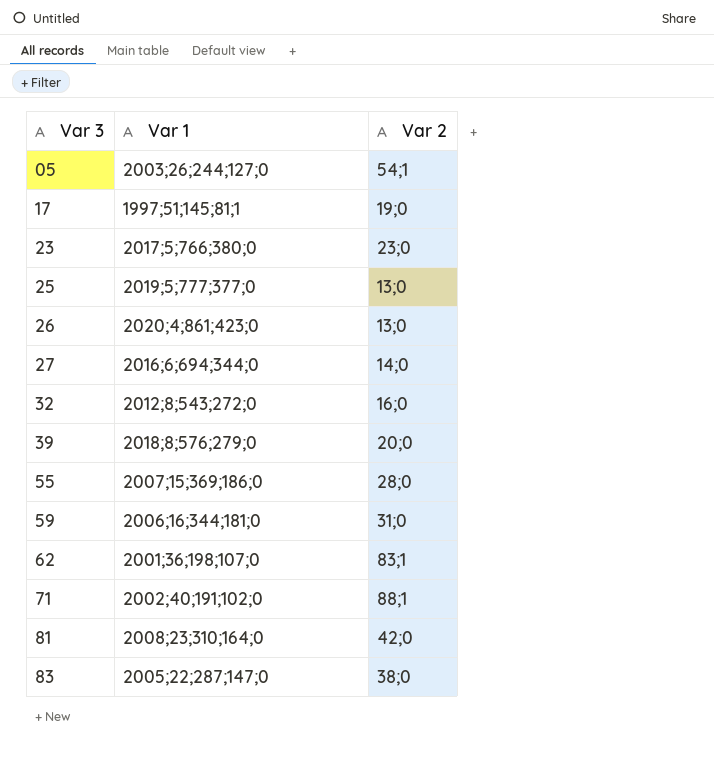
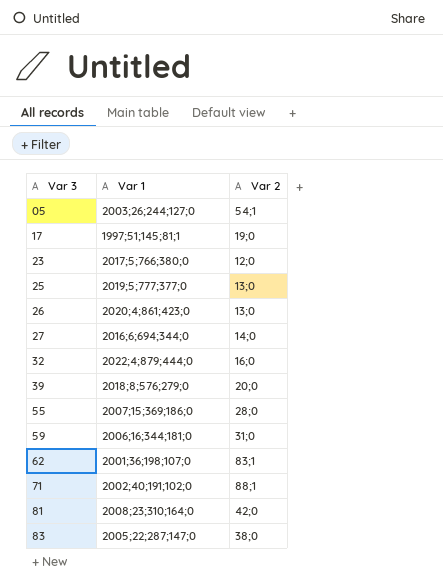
23 | Var 2: 23;0 -> 12;0
32 | Var 1: 2012;8;543;272;0 -> 2022;4;879;444;0

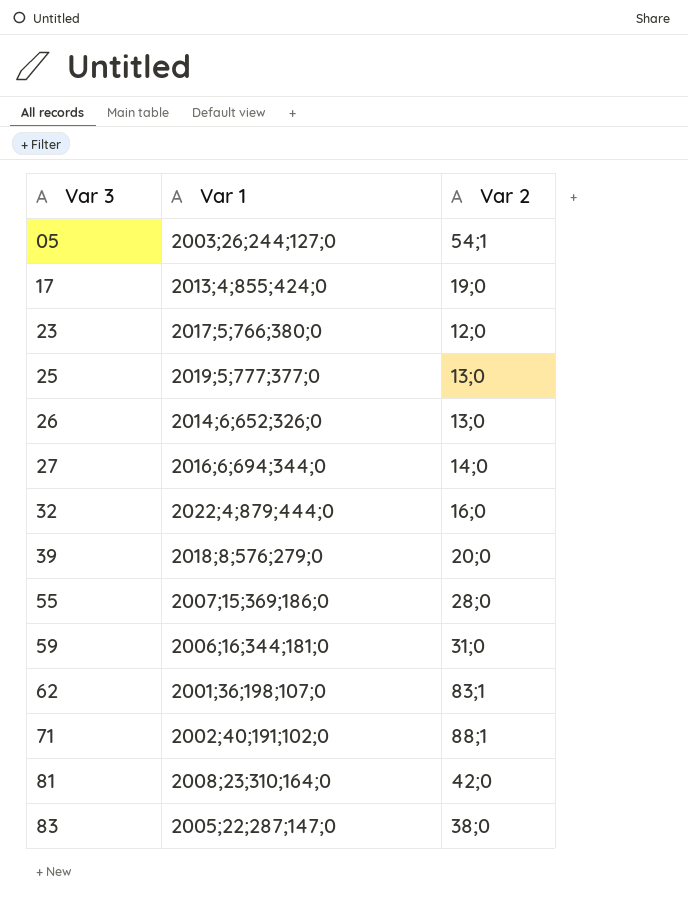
17 | Var 1: 1997;51;145;81;1 -> 2013;4;855;424;0
26 | Var 1: 2020;4;861;423;0 -> 2014;6;652;326;0

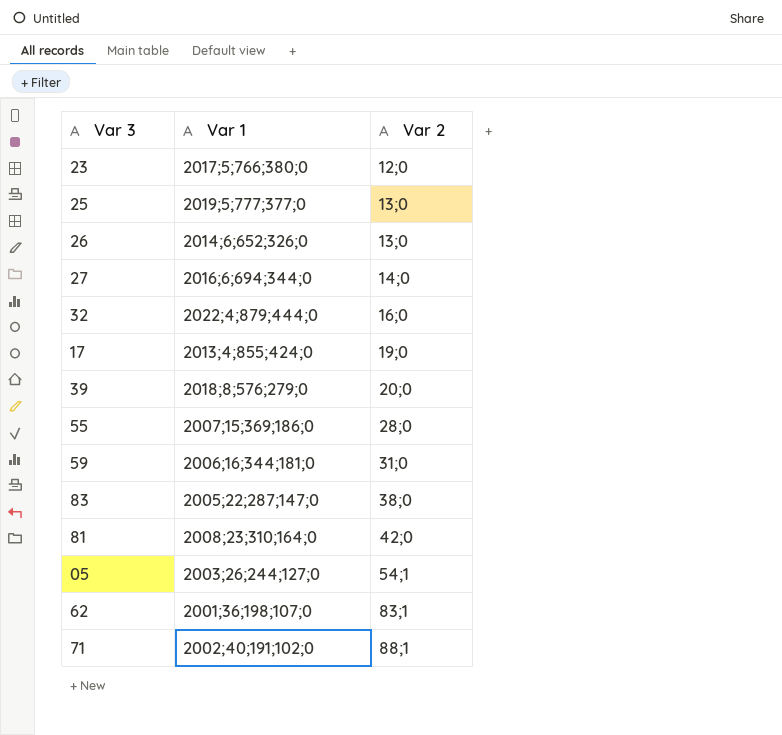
row order: Var 3 ascending -> Var 2 ascending

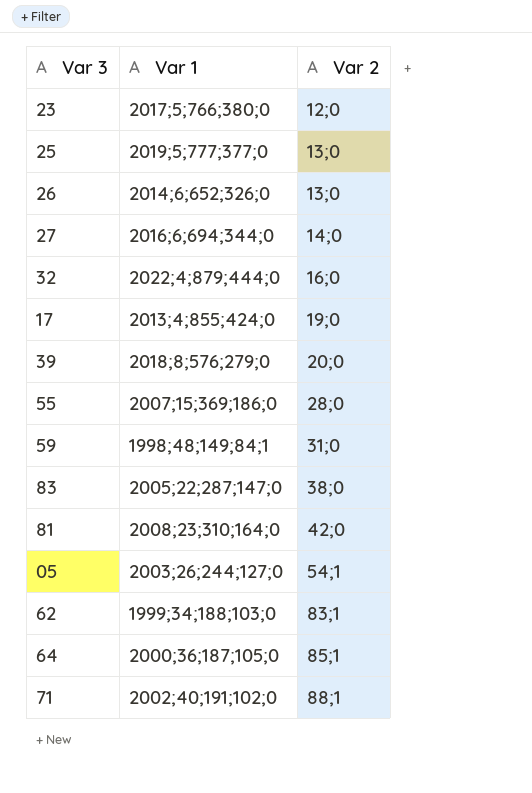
59 | Var 1: 2006;16;344;181;0 -> 1998;48;149;84;1
62 | Var 1: 2001;36;198;107;0 -> 1999;34;188;103;0
row 64: none -> 2000;36;187;105;0 | 85;1

